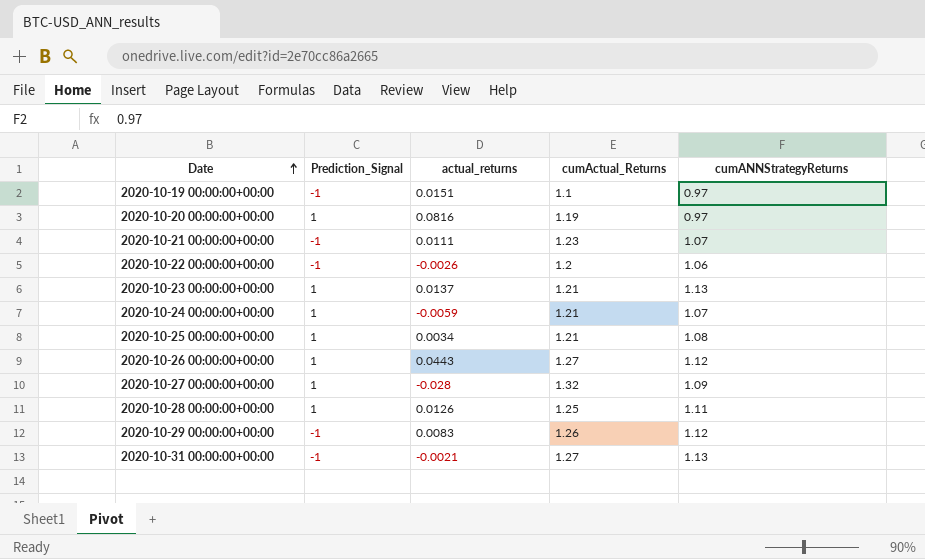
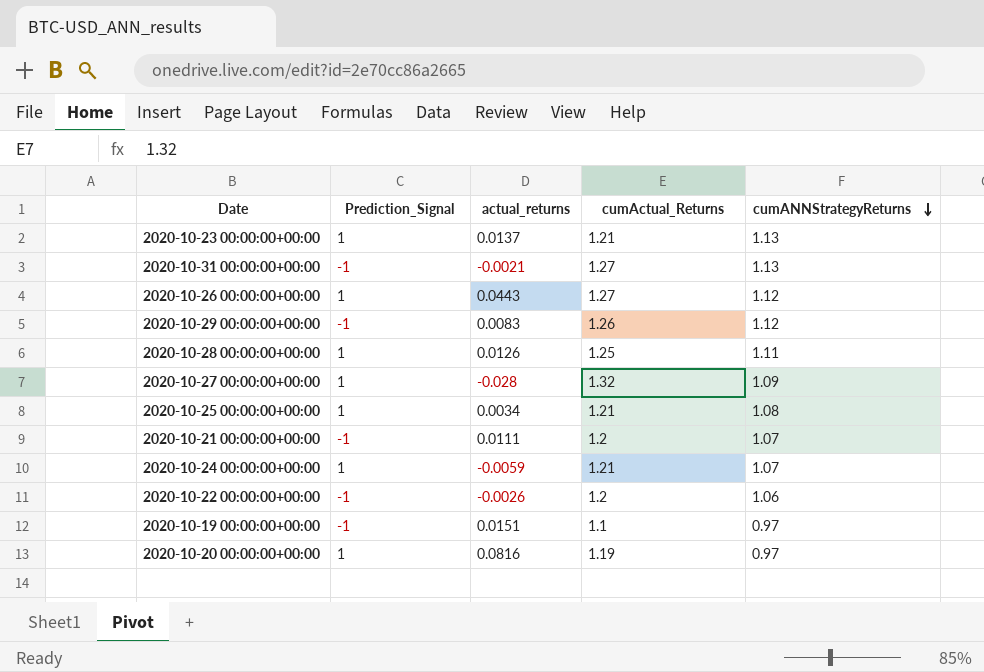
row order: Date ascending -> cumANNStrategyReturns descending
2020-10-21 00:00:00+00:00 | cumActual_Returns: 1.23 -> 1.2

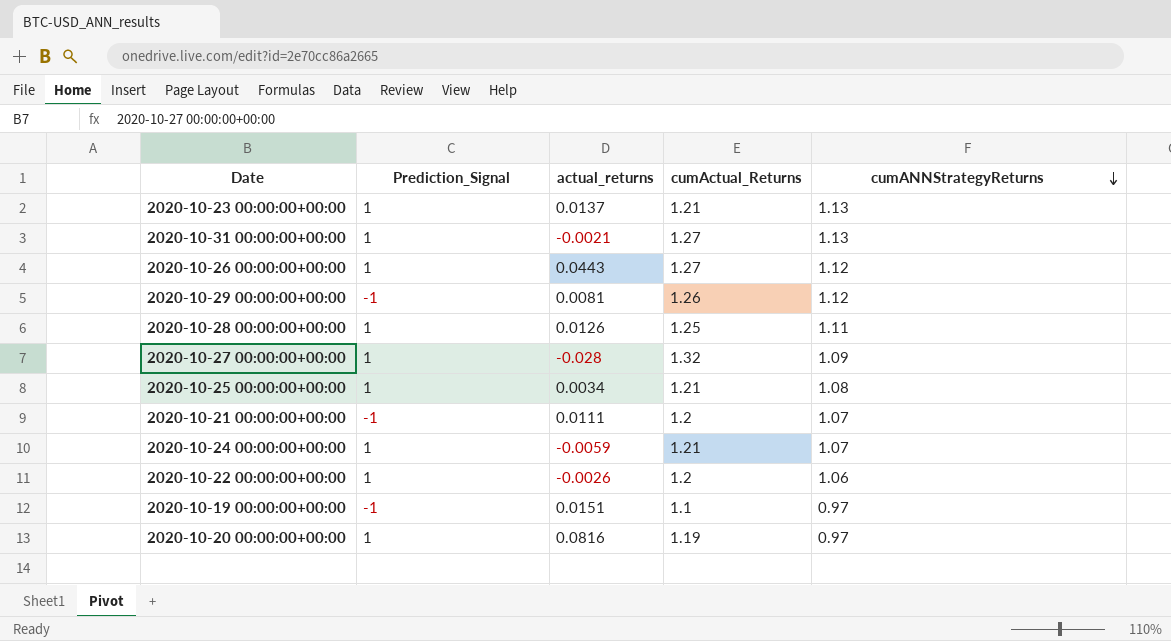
2020-10-31 00:00:00+00:00 | Prediction_Signal: -1 -> 1
2020-10-29 00:00:00+00:00 | actual_returns: 0.0083 -> 0.0081
2020-10-22 00:00:00+00:00 | Prediction_Signal: -1 -> 1

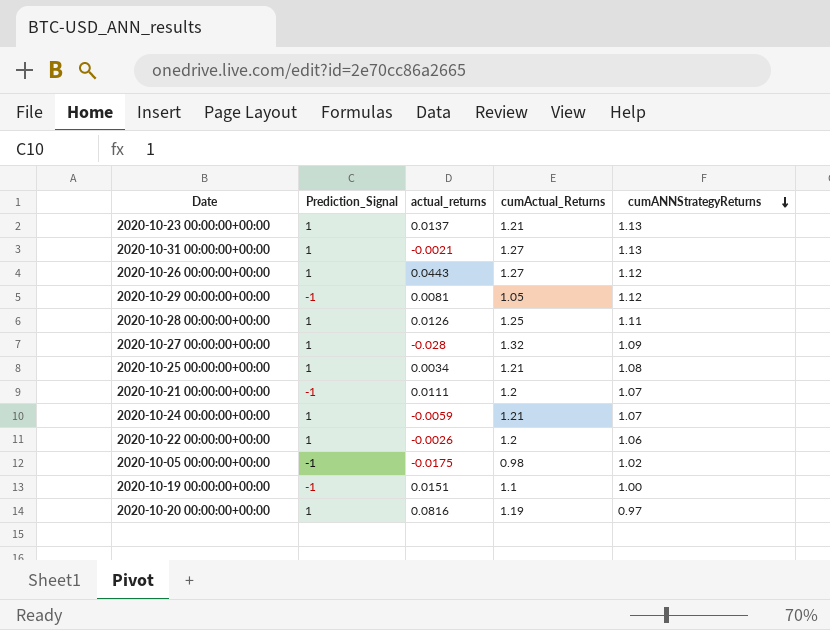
2020-10-29 00:00:00+00:00 | cumActual_Returns: 1.26 -> 1.05
row 2020-10-05 00:00:00+00:00: none -> -1 | -0.0175 | 0.98 | 1.02
2020-10-19 00:00:00+00:00 | cumANNStrategyReturns: 0.97 -> 1.00

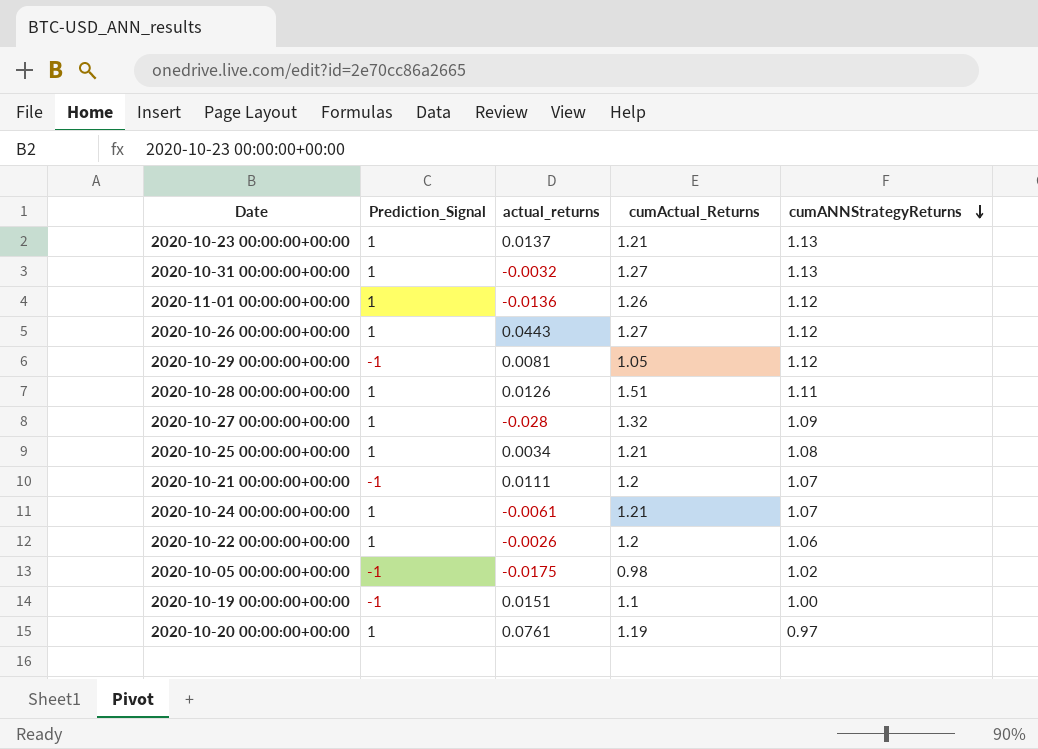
2020-10-31 00:00:00+00:00 | actual_returns: -0.0021 -> -0.0032
row 2020-11-01 00:00:00+00:00: none -> 1 | -0.0136 | 1.26 | 1.12
2020-10-28 00:00:00+00:00 | cumActual_Returns: 1.25 -> 1.51
2020-10-24 00:00:00+00:00 | actual_returns: -0.0059 -> -0.0061
2020-10-20 00:00:00+00:00 | actual_returns: 0.0816 -> 0.0761

